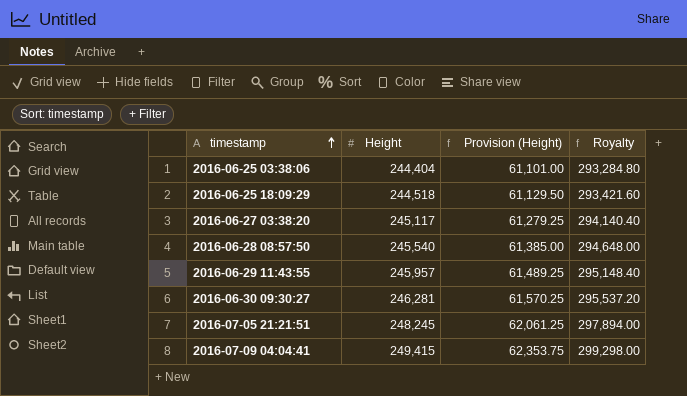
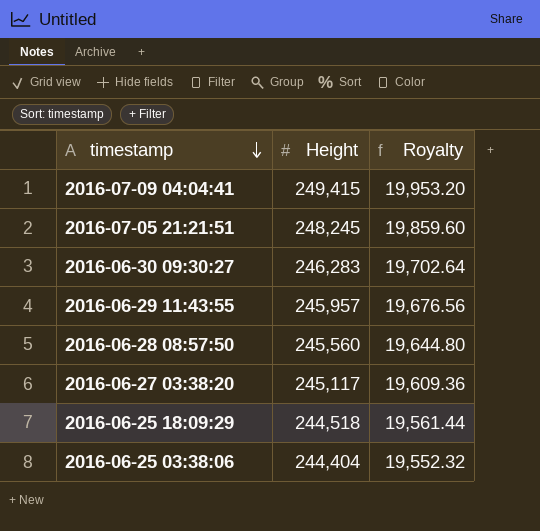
row order: timestamp ascending -> timestamp descending
column Provision (Height) | formula: [Height] * 0.25 -> none
column Royalty | formula: [Height] * 1.2 -> [Height] * 0.08
2016-06-30 09:30:27 | Height: 246,281 -> 246,283
2016-06-28 08:57:50 | Height: 245,540 -> 245,560

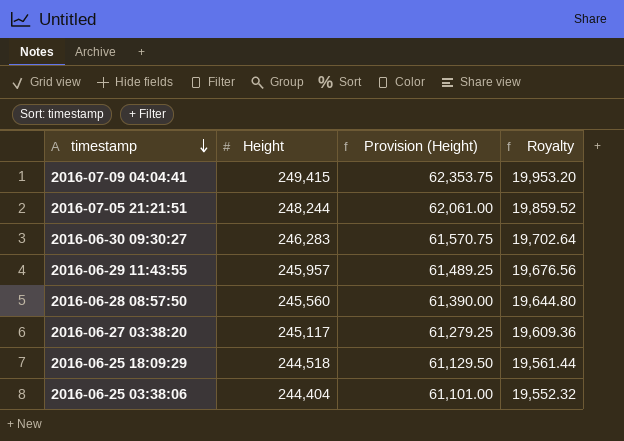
column Provision (Height) | formula: none -> [Height] * 0.25
2016-07-05 21:21:51 | Height: 248,245 -> 248,244
2016-07-05 21:21:51 | Royalty: 19,859.60 -> 19,859.52

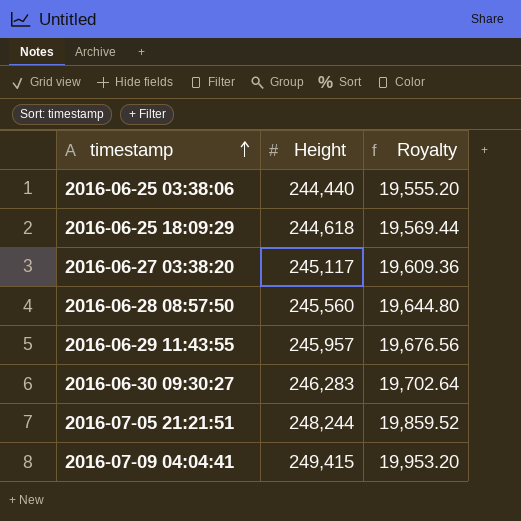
row order: timestamp descending -> timestamp ascending
column Provision (Height) | formula: [Height] * 0.25 -> none
2016-06-25 03:38:06 | Height: 244,404 -> 244,440
2016-06-25 03:38:06 | Royalty: 19,552.32 -> 19,555.20
2016-06-25 18:09:29 | Height: 244,518 -> 244,618
2016-06-25 18:09:29 | Royalty: 19,561.44 -> 19,569.44

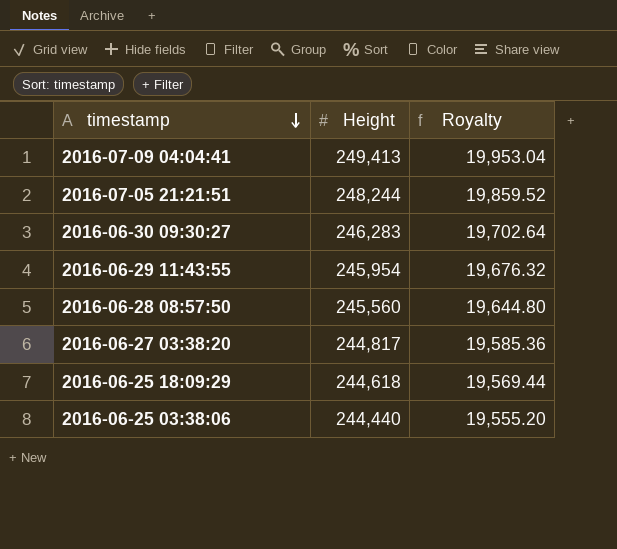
row order: timestamp ascending -> timestamp descending
2016-07-09 04:04:41 | Height: 249,415 -> 249,413
2016-07-09 04:04:41 | Royalty: 19,953.20 -> 19,953.04
2016-06-29 11:43:55 | Height: 245,957 -> 245,954
2016-06-29 11:43:55 | Royalty: 19,676.56 -> 19,676.32
2016-06-27 03:38:20 | Height: 245,117 -> 244,817
2016-06-27 03:38:20 | Royalty: 19,609.36 -> 19,585.36

